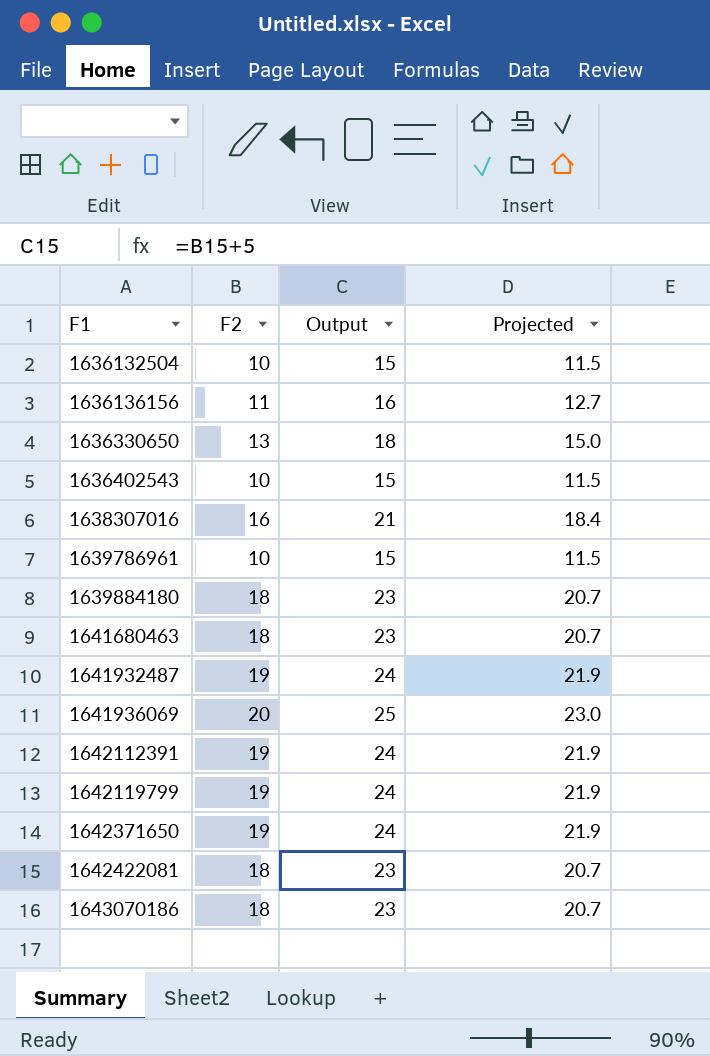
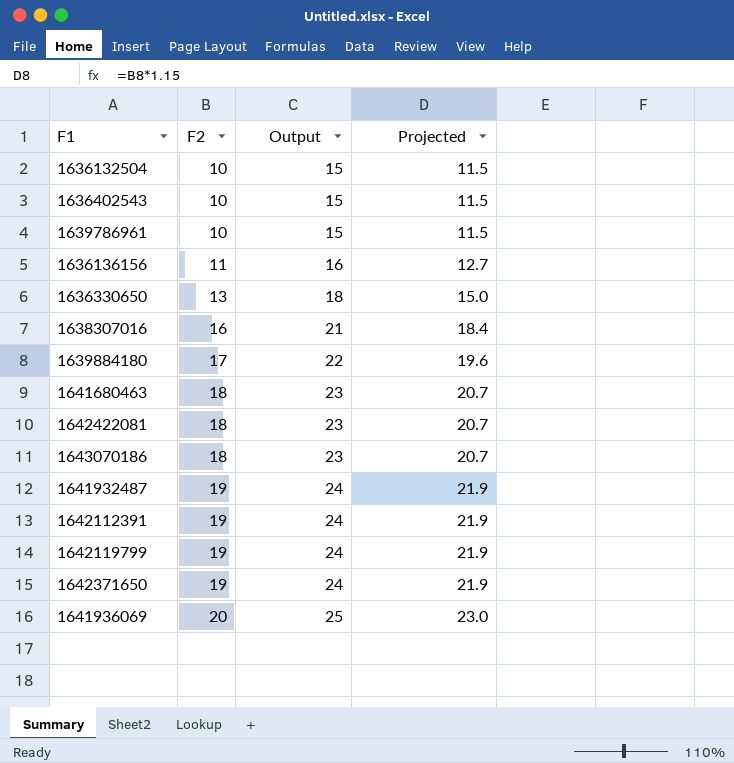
row order: F1 ascending -> F2 ascending
1639884180 | F2: 18 -> 17
1639884180 | Output: 23 -> 22
1639884180 | Projected: 20.7 -> 19.6

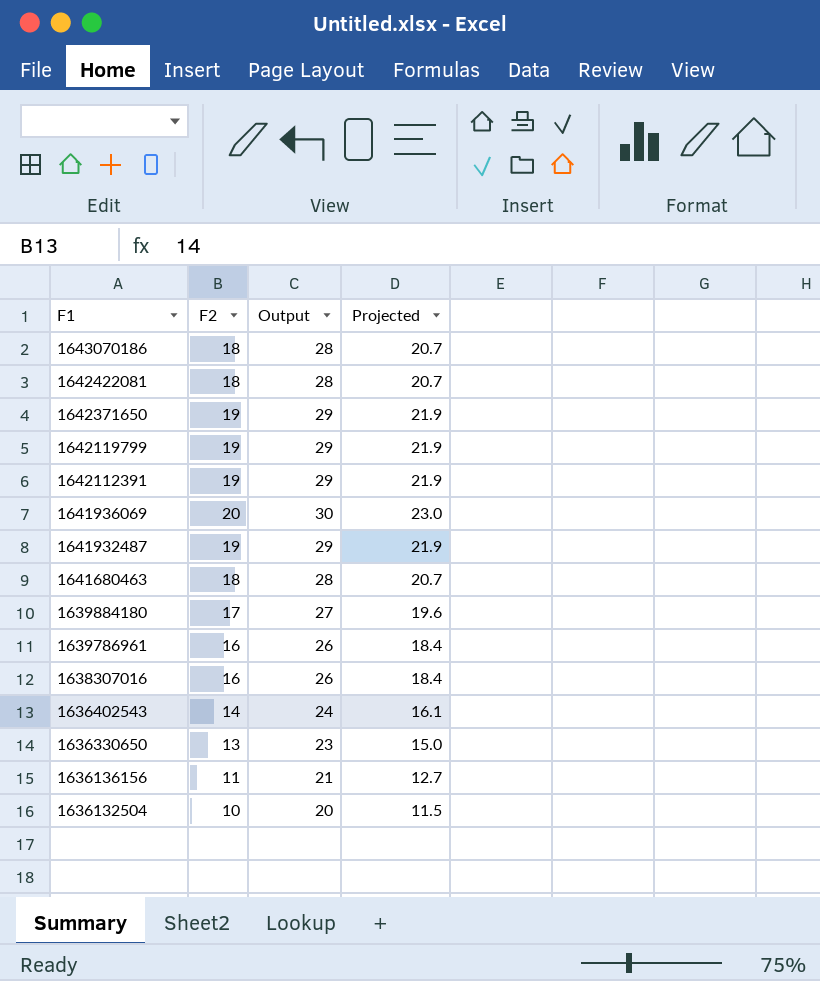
row order: F2 ascending -> F1 descending
column Output | formula: [F2] + 5 -> [F2] + 10
1639786961 | F2: 10 -> 16
1639786961 | Projected: 11.5 -> 18.4
1636402543 | F2: 10 -> 14
1636402543 | Projected: 11.5 -> 16.1

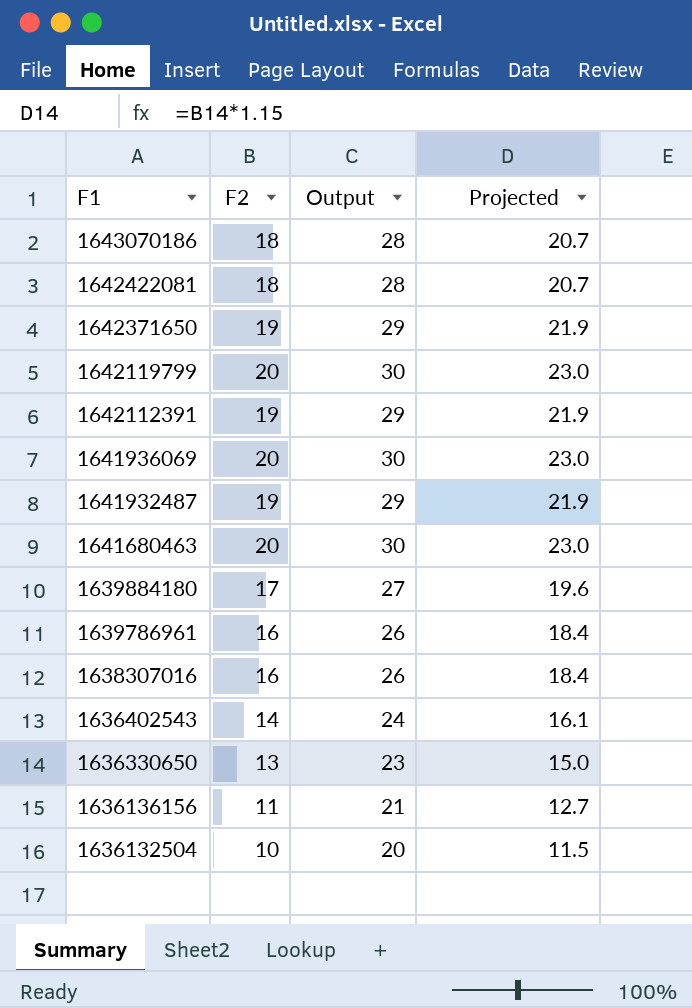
1642119799 | F2: 19 -> 20
1642119799 | Output: 29 -> 30
1642119799 | Projected: 21.9 -> 23.0
1641680463 | F2: 18 -> 20
1641680463 | Output: 28 -> 30
1641680463 | Projected: 20.7 -> 23.0

